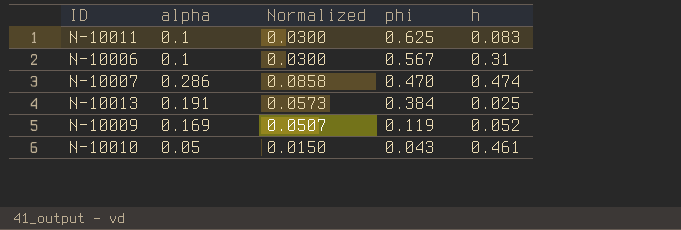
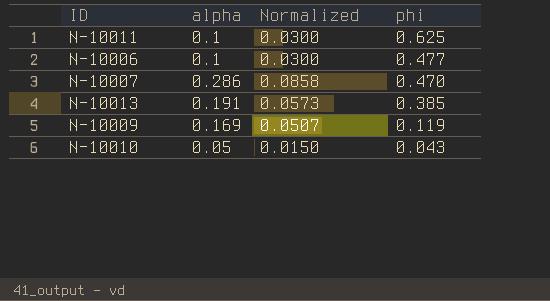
column h | position: 5 -> none
N-10006 | phi: 0.567 -> 0.477
N-10013 | phi: 0.384 -> 0.385

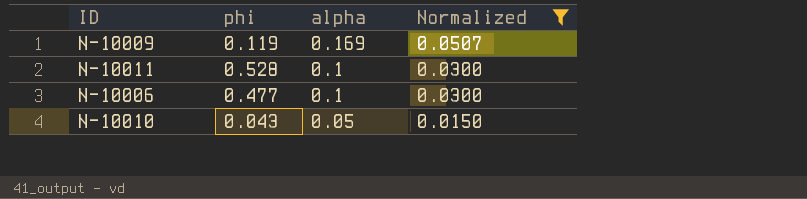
filter: none -> Normalized <= 0.0507
row order: phi descending -> alpha descending
column phi | position: 4 -> 2
N-10011 | phi: 0.625 -> 0.528

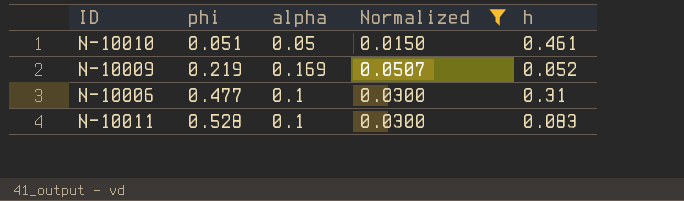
row order: alpha descending -> phi ascending
column h | position: none -> 5
N-10010 | phi: 0.043 -> 0.051
N-10009 | phi: 0.119 -> 0.219

